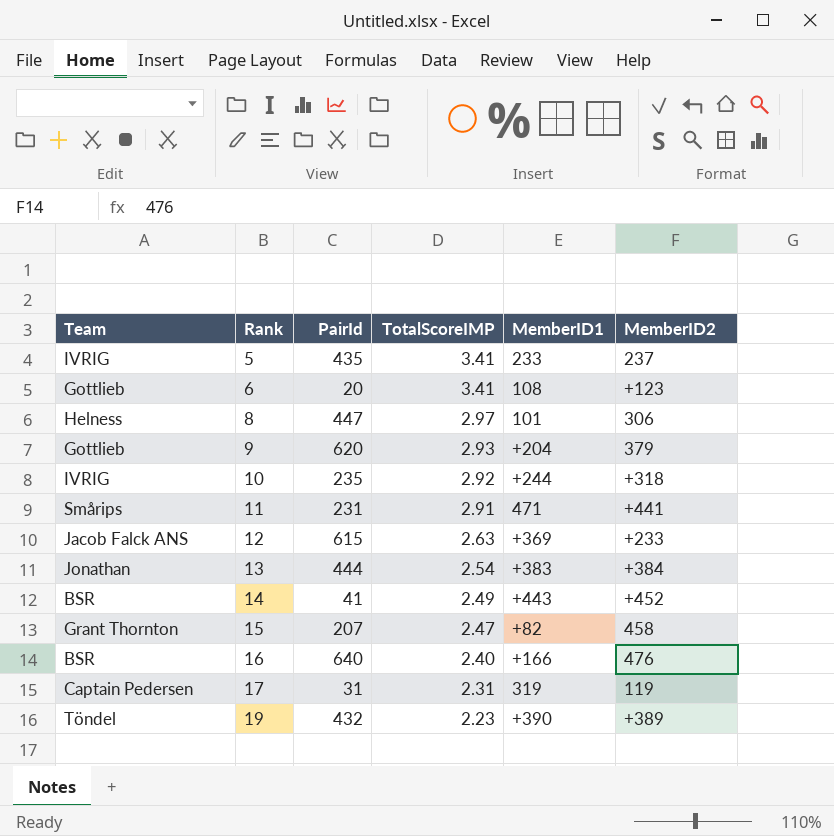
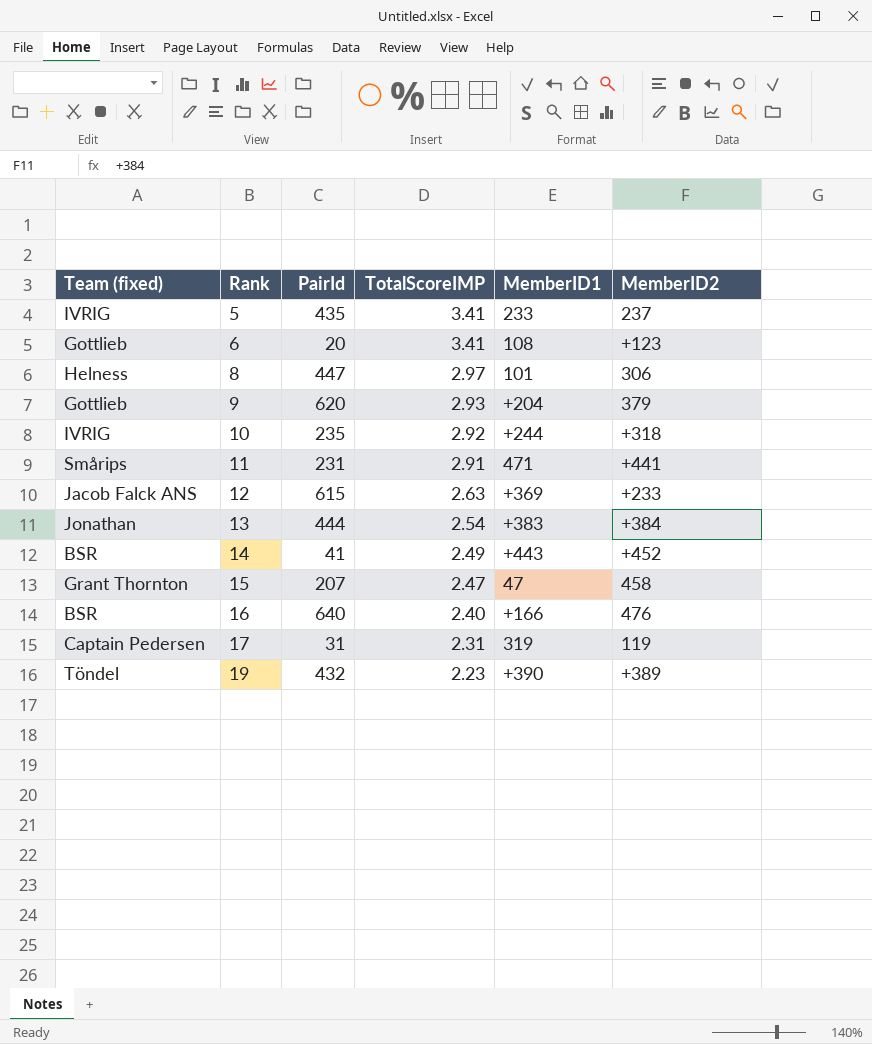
column name: Team -> Team (fixed)
15 | MemberID1: +82 -> 47

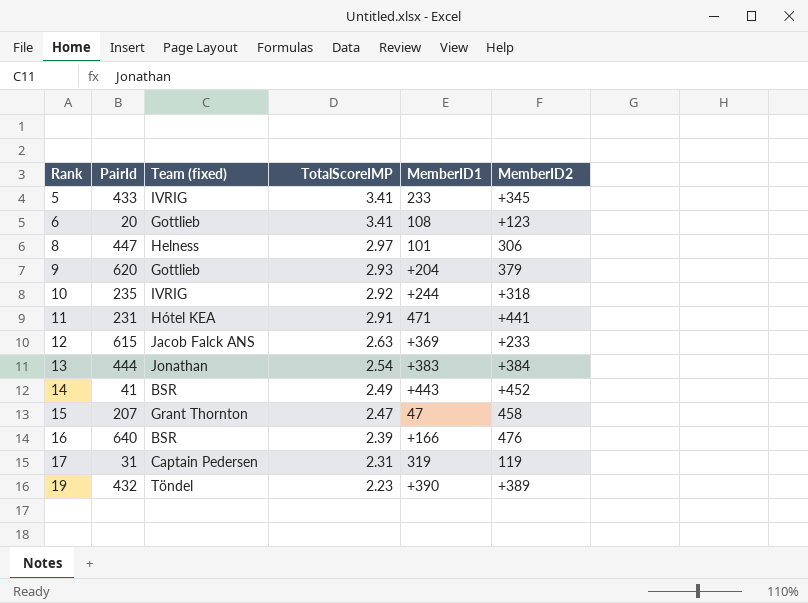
column Team (fixed) | position: 1 -> 3
5 | PairId: 435 -> 433
5 | MemberID2: 237 -> +345
11 | Team (fixed): Smårips -> Hótel KEA
16 | TotalScoreIMP: 2.40 -> 2.39

